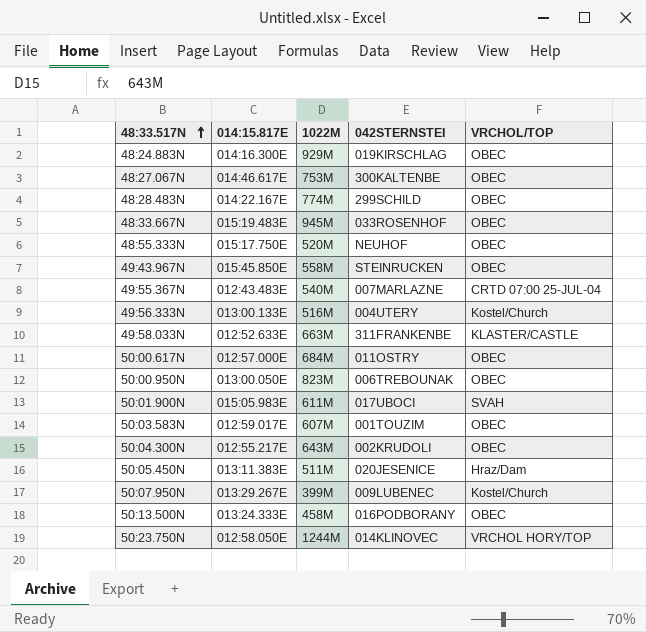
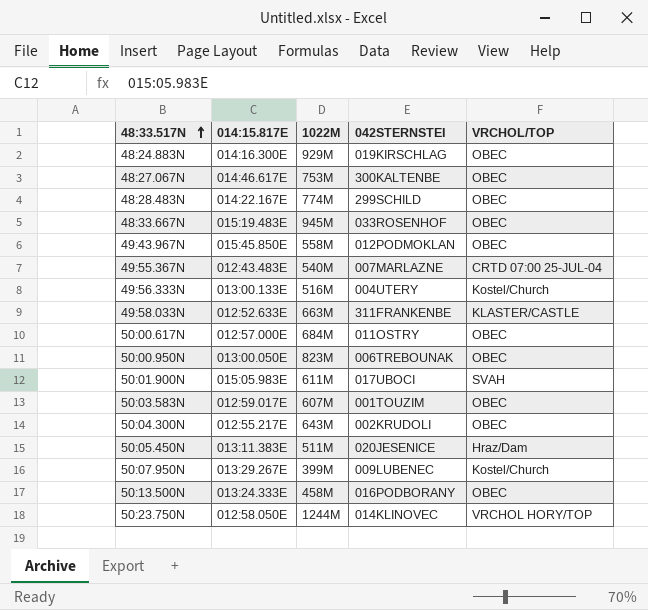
row 48:55.333N: 015:17.750E | 520M | NEUHOF | OBEC -> none
49:43.967N | 042STERNSTEI: STEINRUCKEN -> 012PODMOKLAN

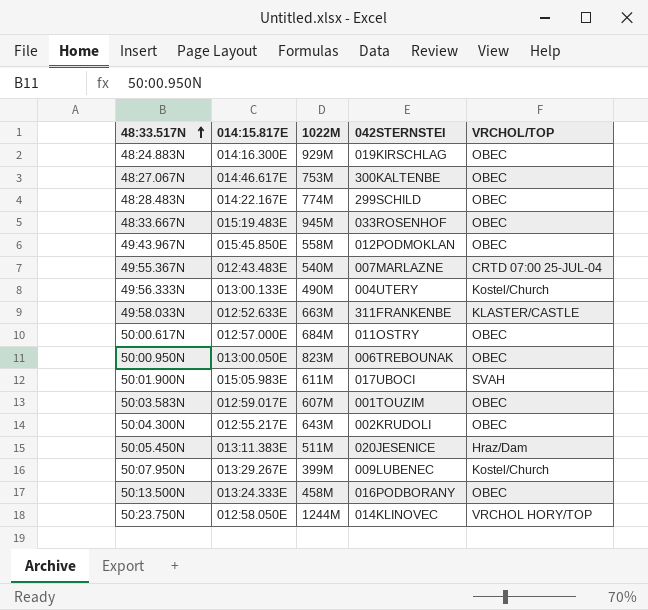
49:56.333N | 1022M: 516M -> 490M

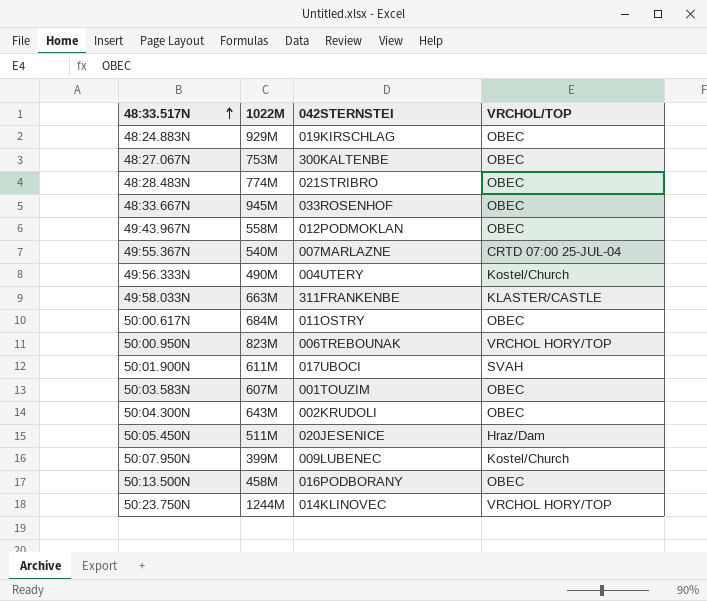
column 014:15.817E | position: 2 -> none
48:28.483N | 042STERNSTEI: 299SCHILD -> 021STRIBRO
50:00.950N | VRCHOL/TOP: OBEC -> VRCHOL HORY/TOP

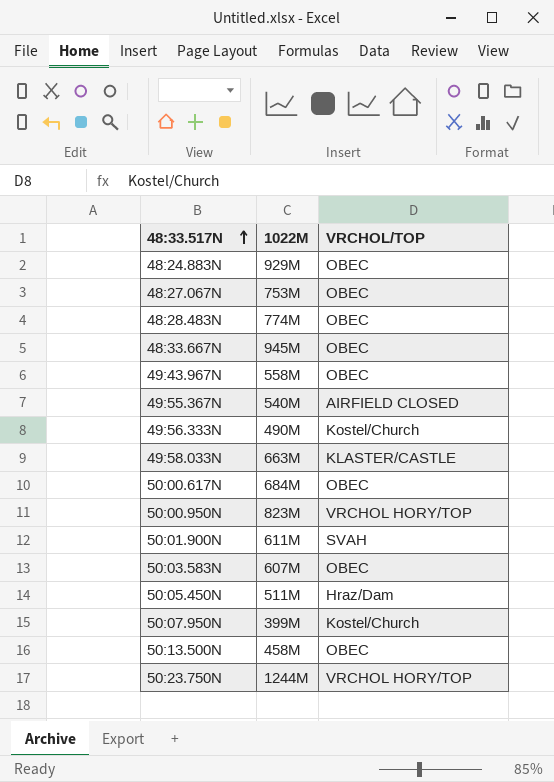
column 042STERNSTEI | position: 3 -> none
row 50:04.300N: 643M | 002KRUDOLI | OBEC -> none
49:55.367N | VRCHOL/TOP: CRTD 07:00 25-JUL-04 -> AIRFIELD CLOSED

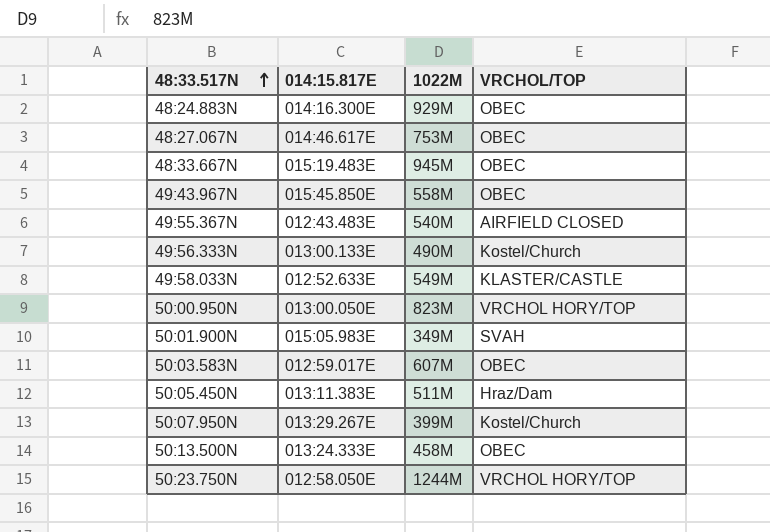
column 014:15.817E | position: none -> 2
row 48:28.483N: 774M | OBEC -> none
row 50:00.617N: 684M | OBEC -> none
49:58.033N | 1022M: 663M -> 549M
50:01.900N | 1022M: 611M -> 349M

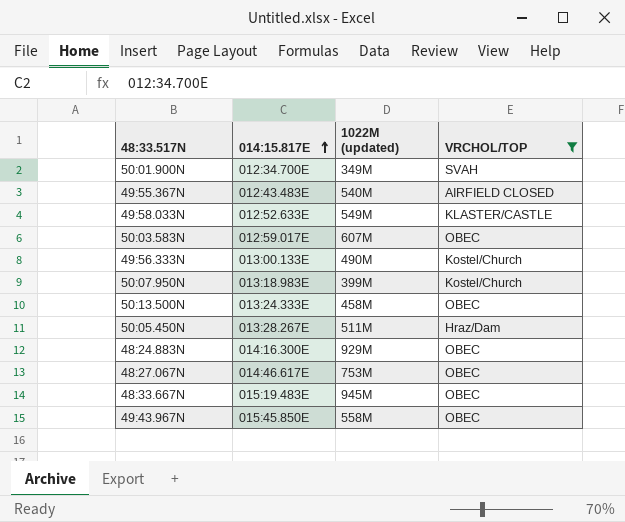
filter: none -> VRCHOL/TOP != VRCHOL HORY/TOP
row order: 48:33.517N ascending -> 014:15.817E ascending
column name: 1022M -> 1022M (updated)
50:01.900N | 014:15.817E: 015:05.983E -> 012:34.700E
50:07.950N | 014:15.817E: 013:29.267E -> 013:18.983E
50:05.450N | 014:15.817E: 013:11.383E -> 013:28.267E

